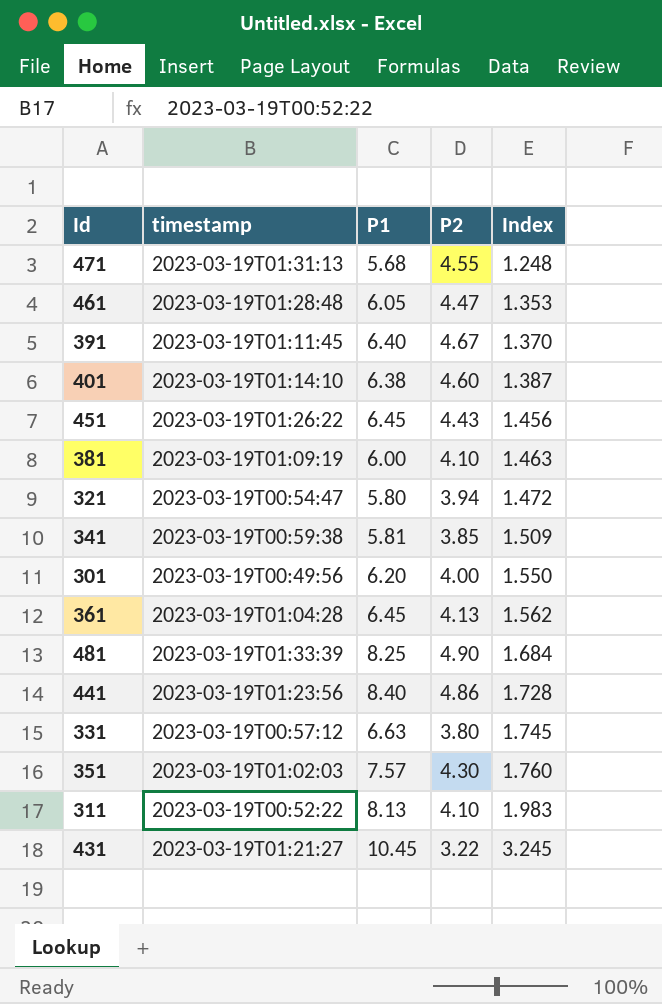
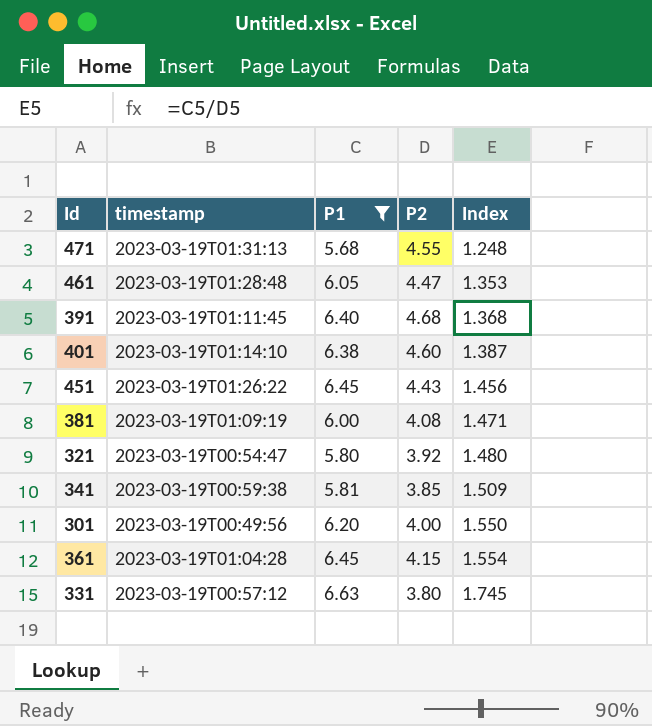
filter: none -> P1 <= 6.63
391 | P2: 4.67 -> 4.68
391 | Index: 1.370 -> 1.368
381 | P2: 4.10 -> 4.08
381 | Index: 1.463 -> 1.471
321 | P2: 3.94 -> 3.92
321 | Index: 1.472 -> 1.480
361 | P2: 4.13 -> 4.15
361 | Index: 1.562 -> 1.554

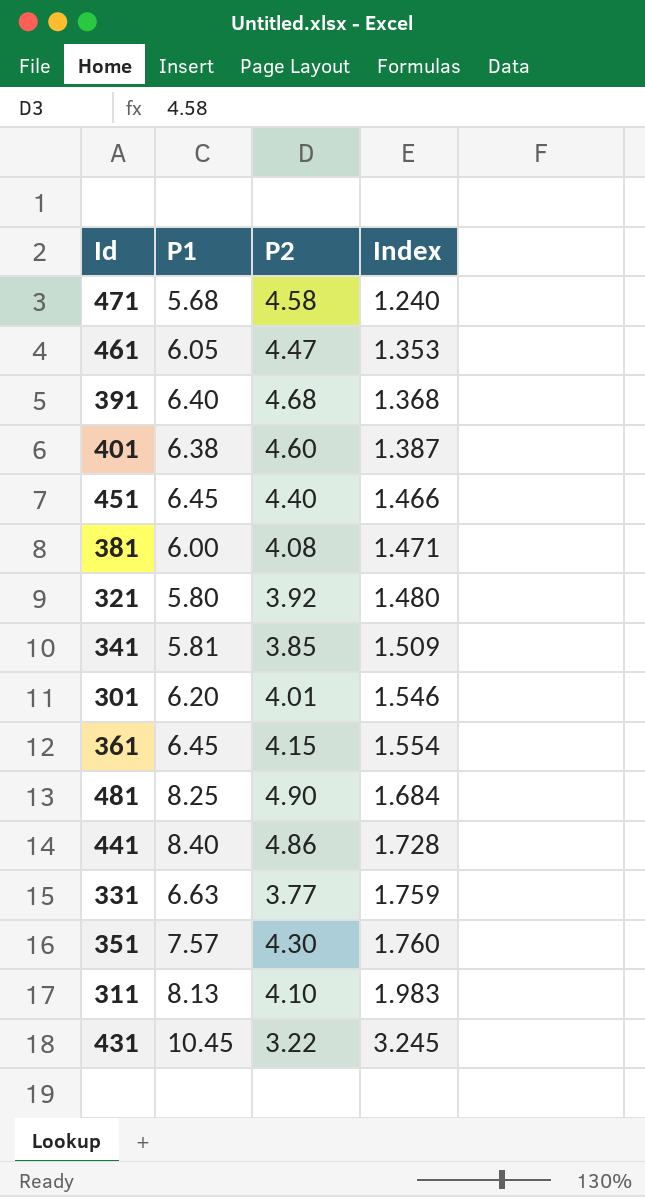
filter: P1 <= 6.63 -> none
column timestamp | position: 2 -> none
471 | P2: 4.55 -> 4.58
471 | Index: 1.248 -> 1.240
451 | P2: 4.43 -> 4.40
451 | Index: 1.456 -> 1.466
301 | P2: 4.00 -> 4.01
301 | Index: 1.550 -> 1.546
331 | P2: 3.80 -> 3.77
331 | Index: 1.745 -> 1.759

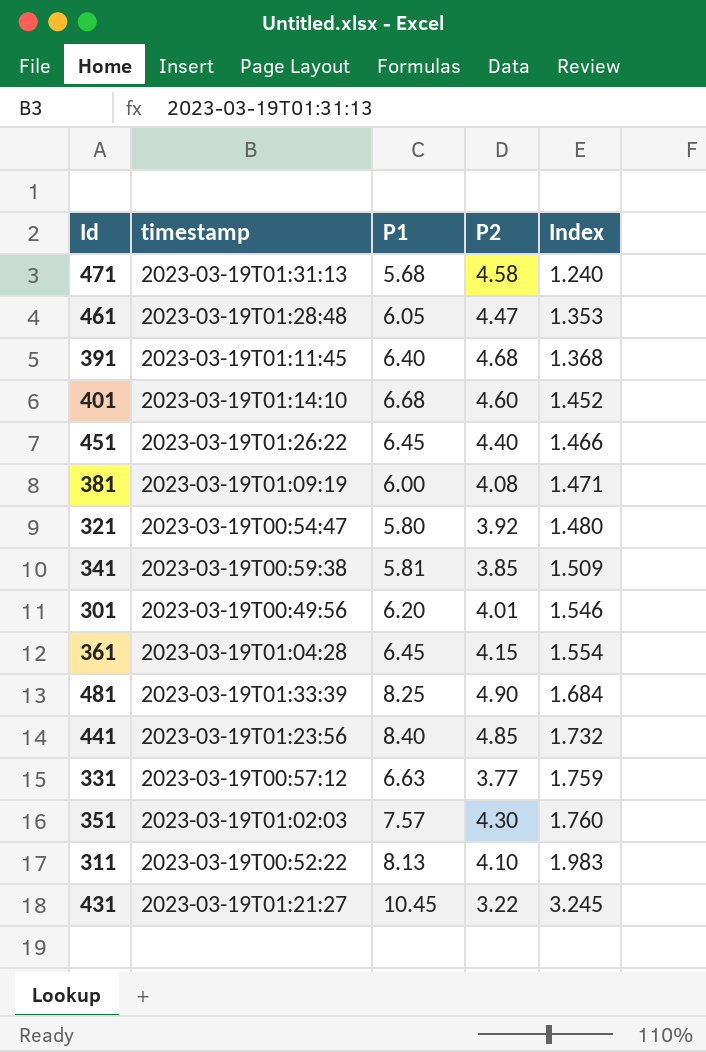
column timestamp | position: none -> 2
401 | P1: 6.38 -> 6.68
401 | Index: 1.387 -> 1.452
441 | P2: 4.86 -> 4.85
441 | Index: 1.728 -> 1.732

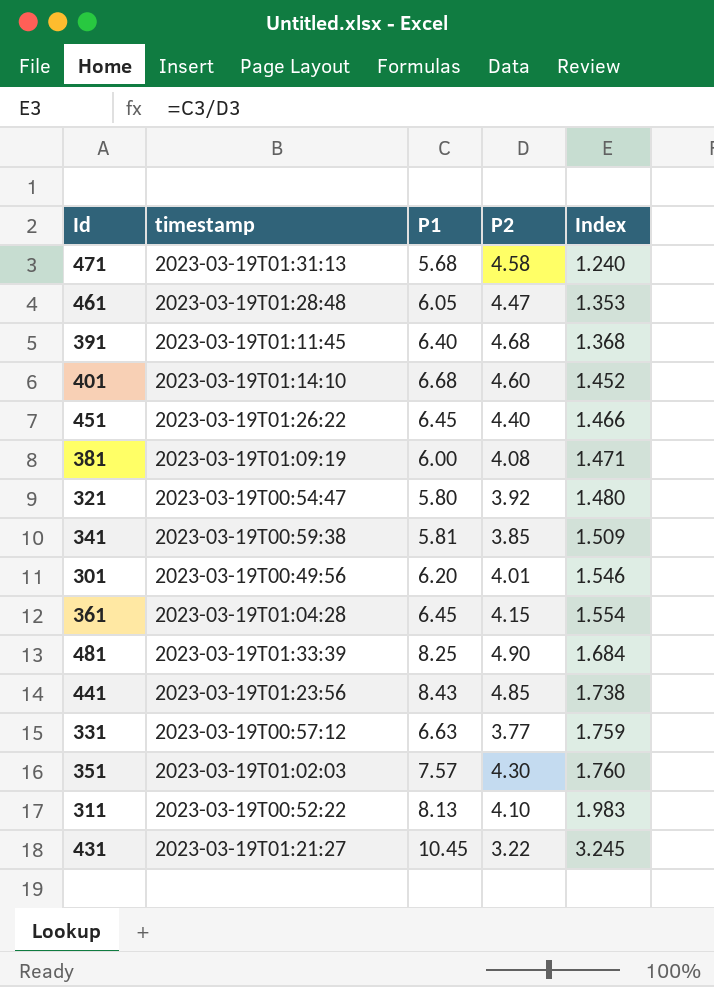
441 | P1: 8.40 -> 8.43
441 | Index: 1.732 -> 1.738

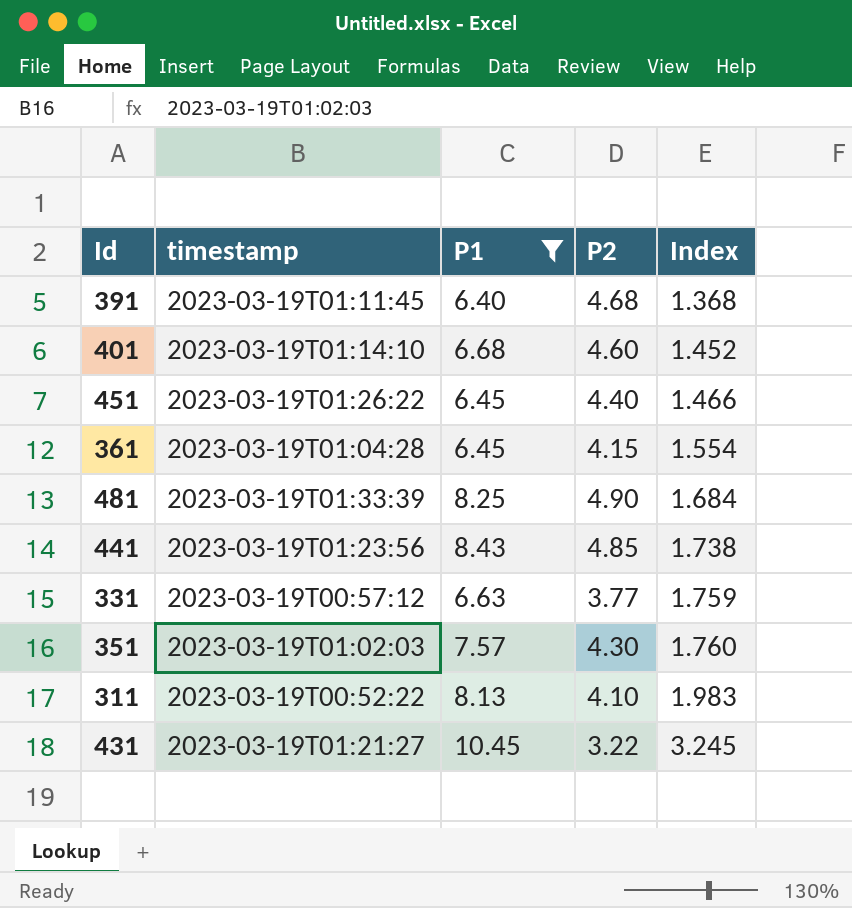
filter: none -> P1 >= 6.40

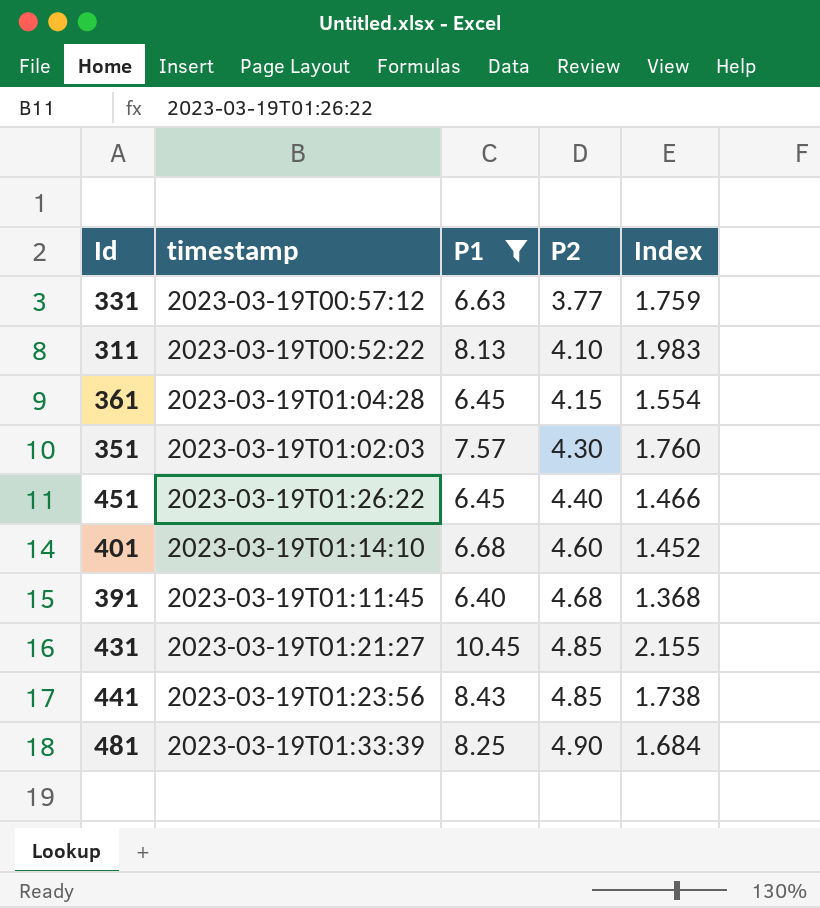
row order: Index ascending -> P2 ascending
431 | P2: 3.22 -> 4.85
431 | Index: 3.245 -> 2.155

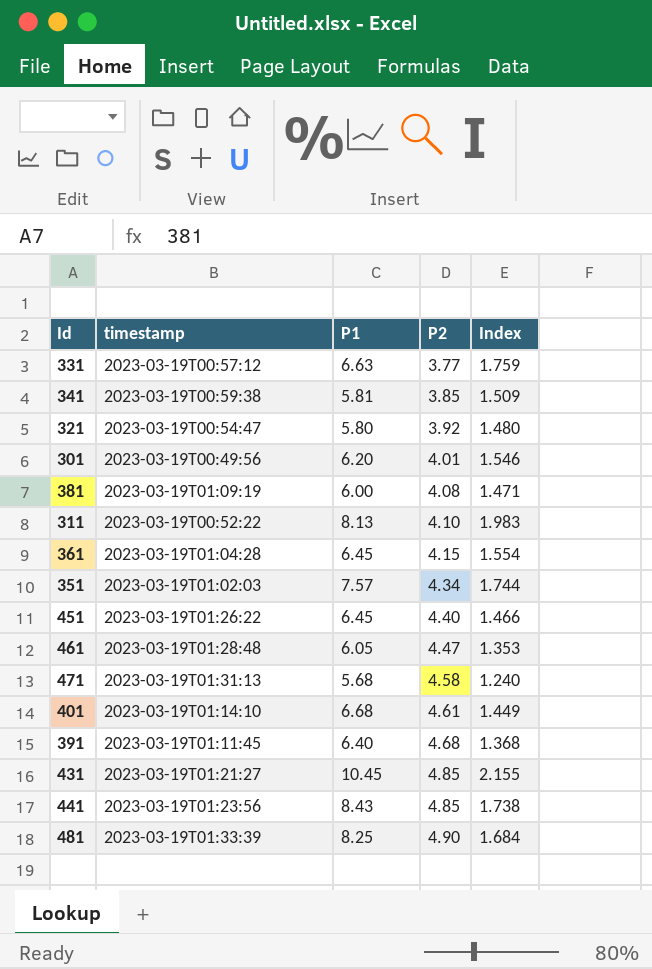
filter: P1 >= 6.40 -> none
351 | P2: 4.30 -> 4.34
351 | Index: 1.760 -> 1.744
401 | P2: 4.60 -> 4.61
401 | Index: 1.452 -> 1.449

